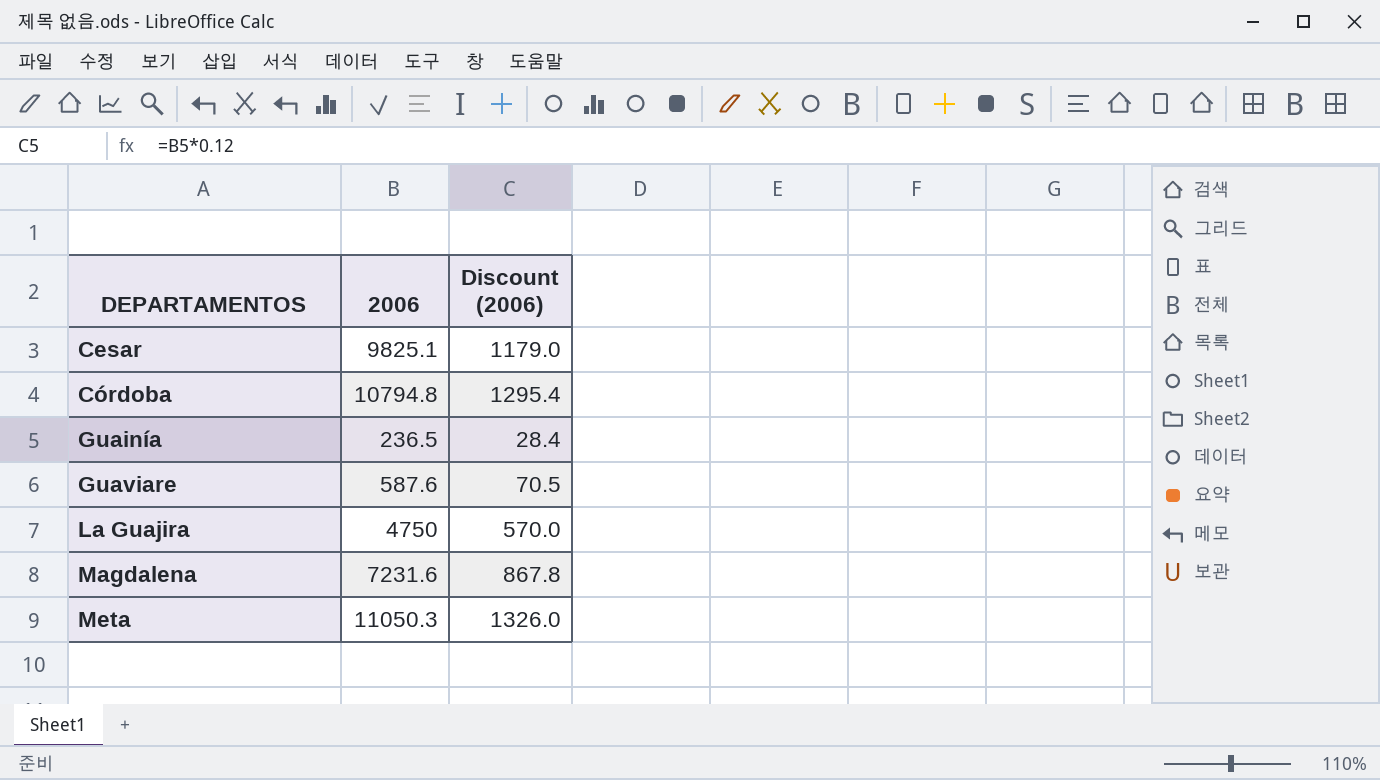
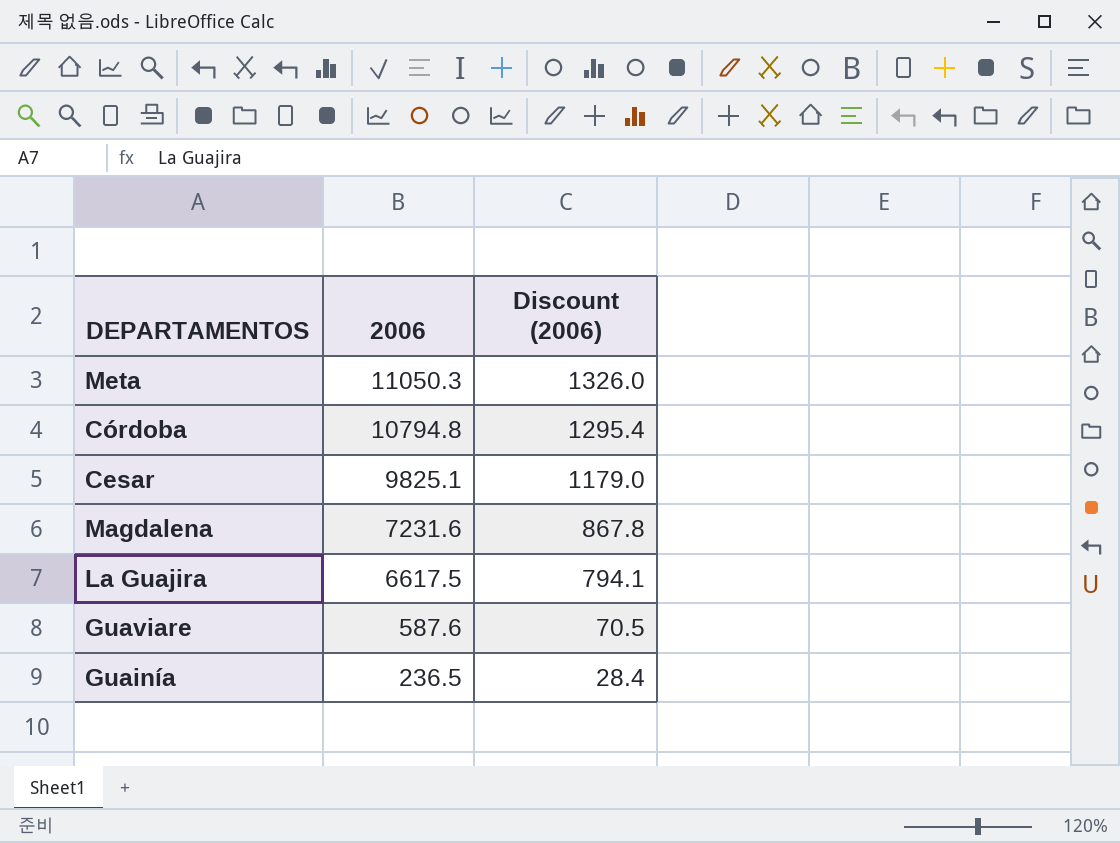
row order: DEPARTAMENTOS ascending -> 2006 descending
La Guajira | 2006: 4750 -> 6617.5
La Guajira | Discount (2006): 570.0 -> 794.1

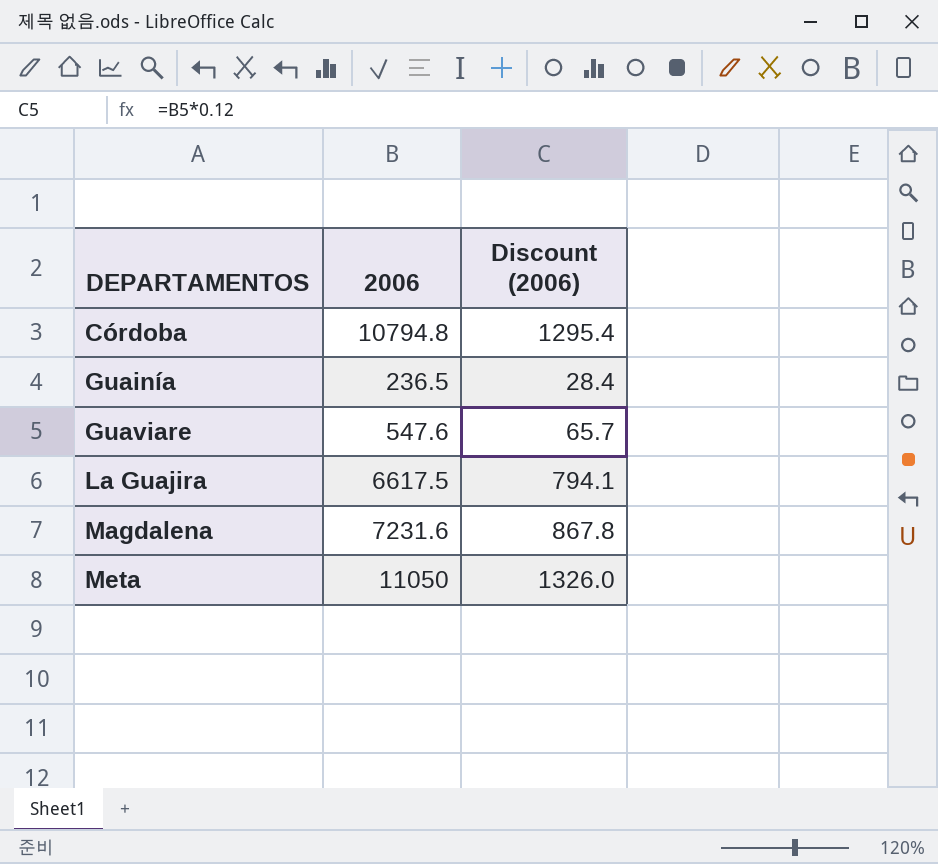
row order: 2006 descending -> DEPARTAMENTOS ascending
row Cesar: 9825.1 | 1179.0 -> none
Guaviare | 2006: 587.6 -> 547.6
Guaviare | Discount (2006): 70.5 -> 65.7
Meta | 2006: 11050.3 -> 11050

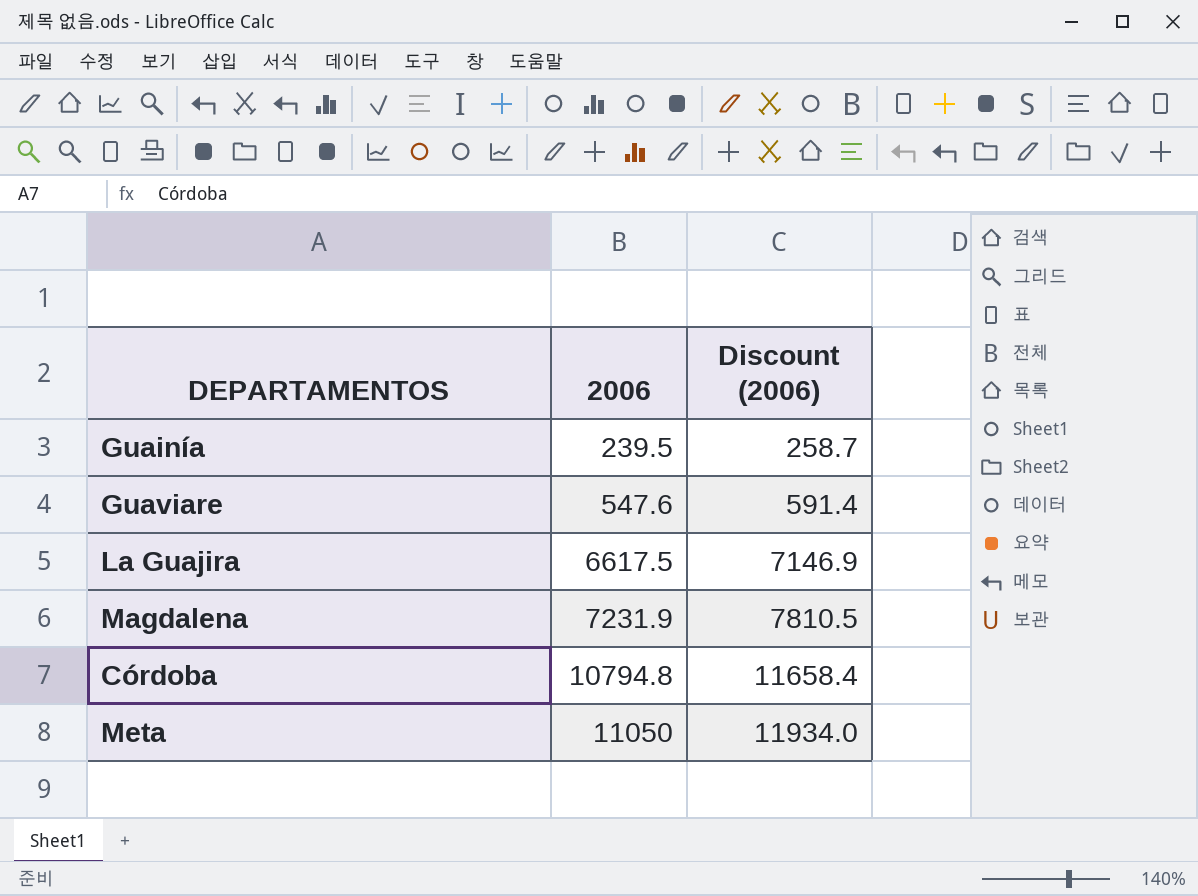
row order: DEPARTAMENTOS ascending -> 2006 ascending
column Discount (2006) | formula: [2006] * 0.12 -> [2006] * 1.08
Guainía | 2006: 236.5 -> 239.5
Magdalena | 2006: 7231.6 -> 7231.9

